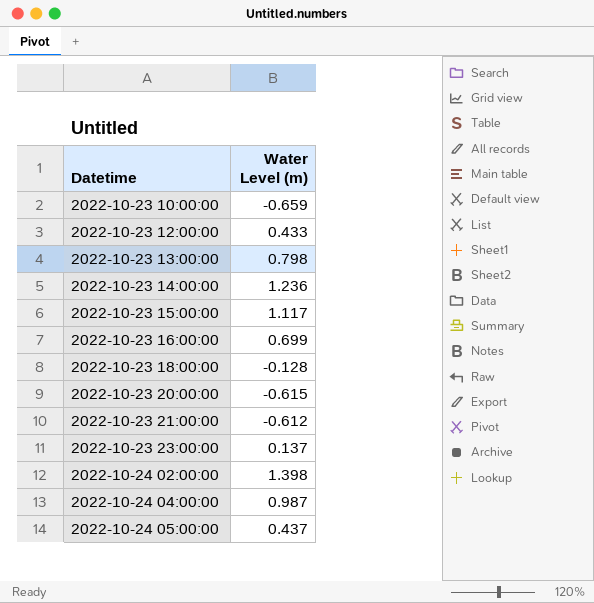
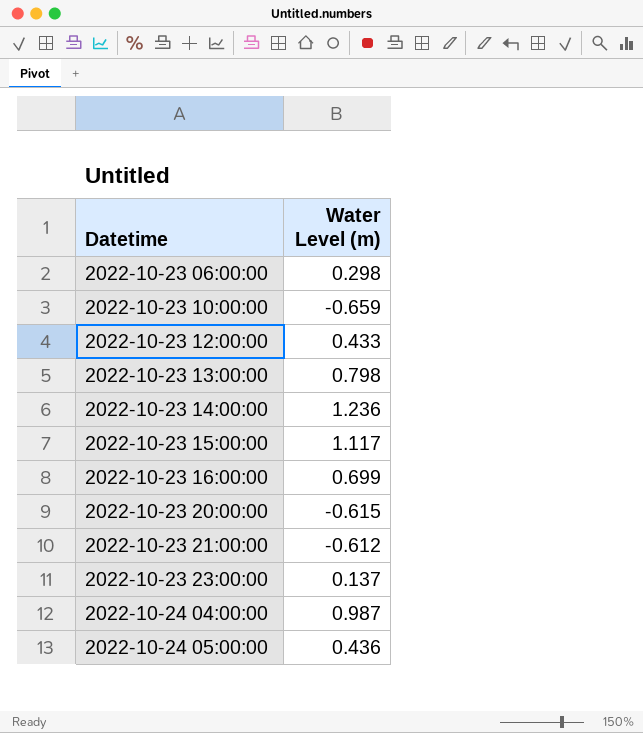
row 2022-10-23 18:00:00: -0.128 -> none
row 2022-10-24 02:00:00: 1.398 -> none
row 2022-10-23 06:00:00: none -> 0.298
2022-10-24 05:00:00 | Water Level (m): 0.437 -> 0.436

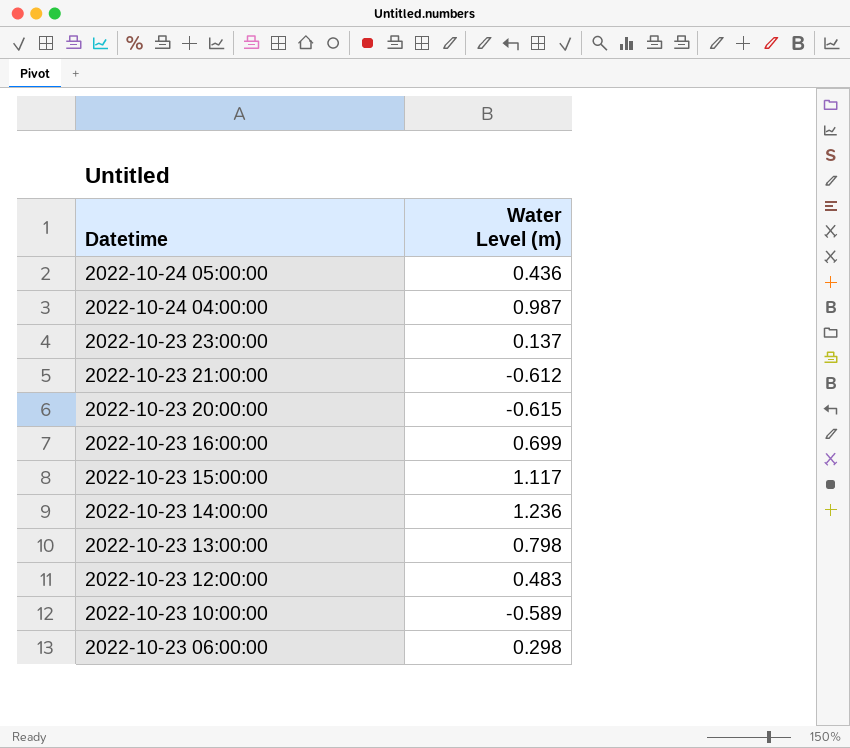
row order: Datetime ascending -> Datetime descending
2022-10-23 12:00:00 | Water Level (m): 0.433 -> 0.483
2022-10-23 10:00:00 | Water Level (m): -0.659 -> -0.589

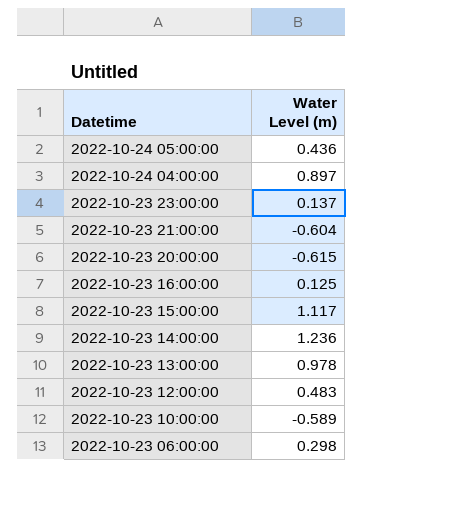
2022-10-24 04:00:00 | Water Level (m): 0.987 -> 0.897
2022-10-23 21:00:00 | Water Level (m): -0.612 -> -0.604
2022-10-23 16:00:00 | Water Level (m): 0.699 -> 0.125
2022-10-23 13:00:00 | Water Level (m): 0.798 -> 0.978

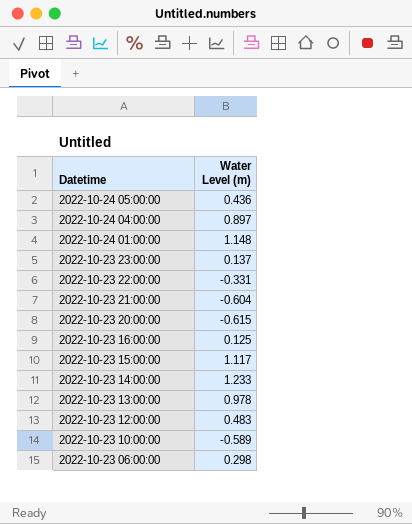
row 2022-10-24 01:00:00: none -> 1.148
row 2022-10-23 22:00:00: none -> -0.331
2022-10-23 14:00:00 | Water Level (m): 1.236 -> 1.233

